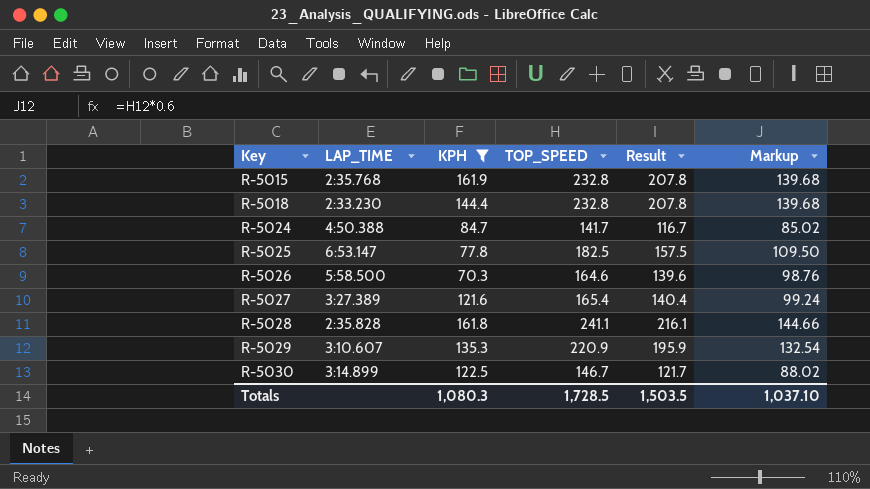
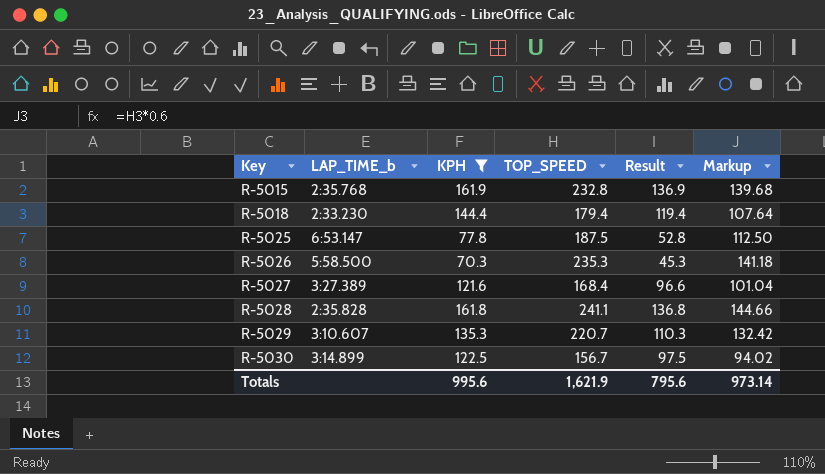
column name: LAP_TIME -> LAP_TIME_b
column Result | formula: [TOP_SPEED] - 25 -> [KPH] - 25
row R-5024: 4:50.388 | 84.7 | 141.7 | 116.7 | 85.02 -> none
R-5018 | TOP_SPEED: 232.8 -> 179.4
R-5018 | Markup: 139.68 -> 107.64
R-5025 | TOP_SPEED: 182.5 -> 187.5
R-5025 | Markup: 109.50 -> 112.50
R-5026 | TOP_SPEED: 164.6 -> 235.3
R-5026 | Markup: 98.76 -> 141.18
R-5027 | TOP_SPEED: 165.4 -> 168.4
R-5027 | Markup: 99.24 -> 101.04
R-5029 | TOP_SPEED: 220.9 -> 220.7
R-5029 | Markup: 132.54 -> 132.42
R-5030 | TOP_SPEED: 146.7 -> 156.7
R-5030 | Markup: 88.02 -> 94.02
Totals | KPH: 1,080.3 -> 995.6
Totals | TOP_SPEED: 1,728.5 -> 1,621.9
Totals | Result: 1,503.5 -> 795.6
Totals | Markup: 1,037.10 -> 973.14

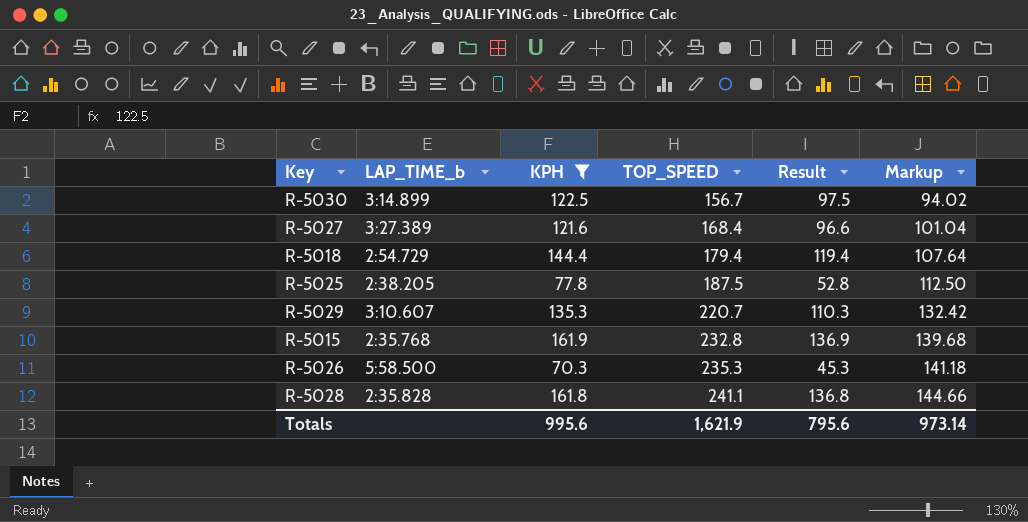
row order: Key ascending -> TOP_SPEED ascending
R-5018 | LAP_TIME_b: 2:33.230 -> 2:54.729
R-5025 | LAP_TIME_b: 6:53.147 -> 2:38.205

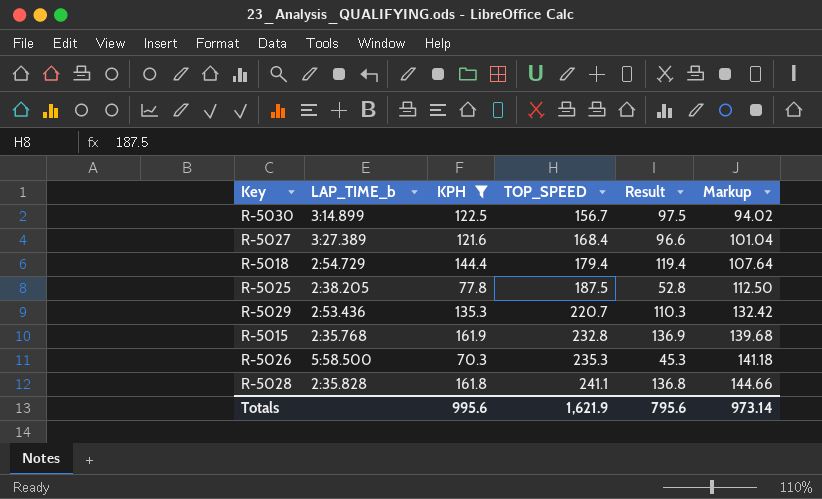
R-5029 | LAP_TIME_b: 3:10.607 -> 2:53.436

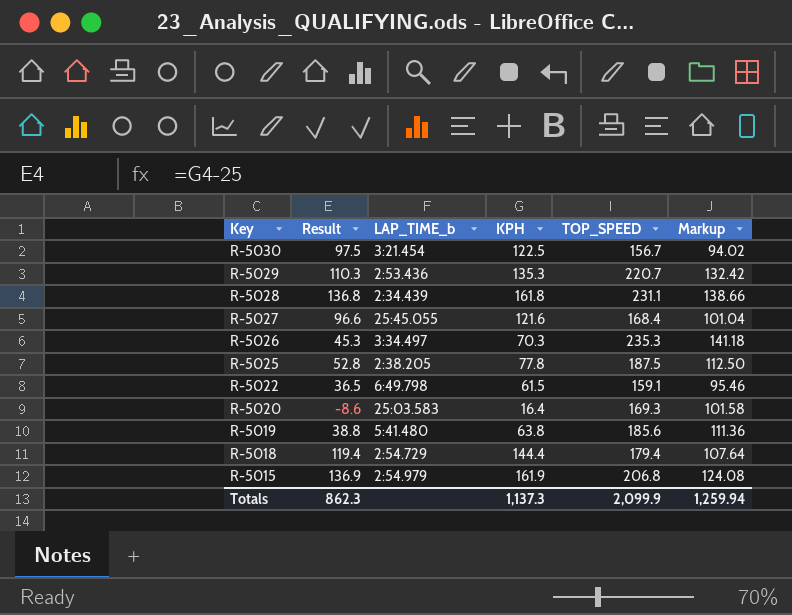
filter: KPH >= 70.3 -> none
row order: TOP_SPEED ascending -> Key descending
column Result | position: 5 -> 2
R-5030 | LAP_TIME_b: 3:14.899 -> 3:21.454
R-5028 | LAP_TIME_b: 2:35.828 -> 2:34.439
R-5028 | TOP_SPEED: 241.1 -> 231.1
R-5028 | Markup: 144.66 -> 138.66
R-5027 | LAP_TIME_b: 3:27.389 -> 25:45.055
R-5026 | LAP_TIME_b: 5:58.500 -> 3:34.497
R-5015 | LAP_TIME_b: 2:35.768 -> 2:54.979
R-5015 | TOP_SPEED: 232.8 -> 206.8
R-5015 | Markup: 139.68 -> 124.08
Totals | Result: 795.6 -> 862.3
Totals | KPH: 995.6 -> 1,137.3
Totals | TOP_SPEED: 1,621.9 -> 2,099.9
Totals | Markup: 973.14 -> 1,259.94

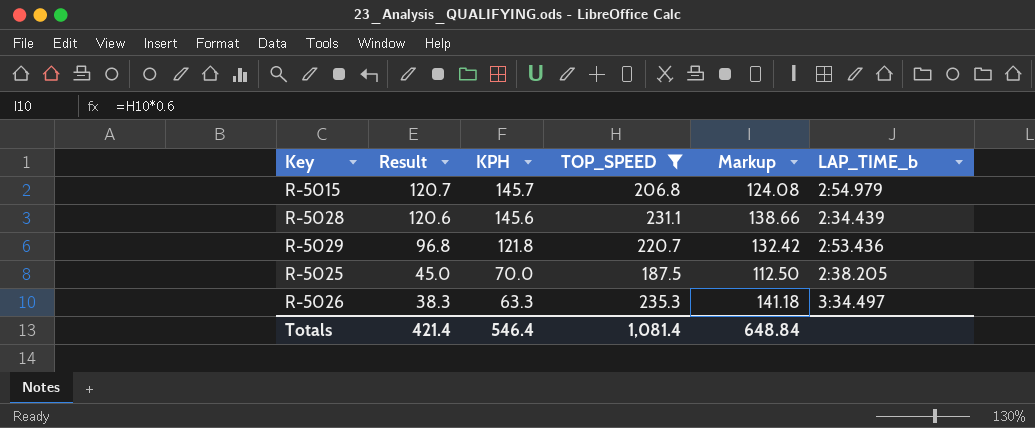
filter: none -> TOP_SPEED >= 187.5
row order: Key descending -> Result descending
column LAP_TIME_b | position: 3 -> 6
R-5015 | Result: 136.9 -> 120.7
R-5015 | KPH: 161.9 -> 145.7
R-5028 | Result: 136.8 -> 120.6
R-5028 | KPH: 161.8 -> 145.6
R-5029 | Result: 110.3 -> 96.8
R-5029 | KPH: 135.3 -> 121.8
R-5025 | Result: 52.8 -> 45.0
R-5025 | KPH: 77.8 -> 70.0
R-5026 | Result: 45.3 -> 38.3
R-5026 | KPH: 70.3 -> 63.3
Totals | Result: 862.3 -> 421.4
Totals | KPH: 1,137.3 -> 546.4
Totals | TOP_SPEED: 2,099.9 -> 1,081.4
Totals | Markup: 1,259.94 -> 648.84

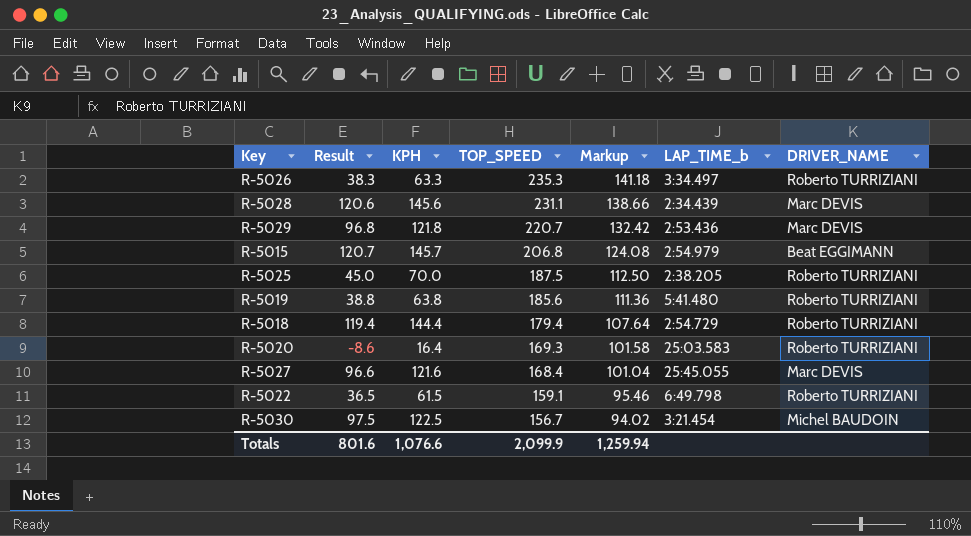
filter: TOP_SPEED >= 187.5 -> none
row order: Result descending -> TOP_SPEED descending
column DRIVER_NAME | position: none -> 7
Totals | Result: 421.4 -> 801.6
Totals | KPH: 546.4 -> 1,076.6
Totals | TOP_SPEED: 1,081.4 -> 2,099.9
Totals | Markup: 648.84 -> 1,259.94

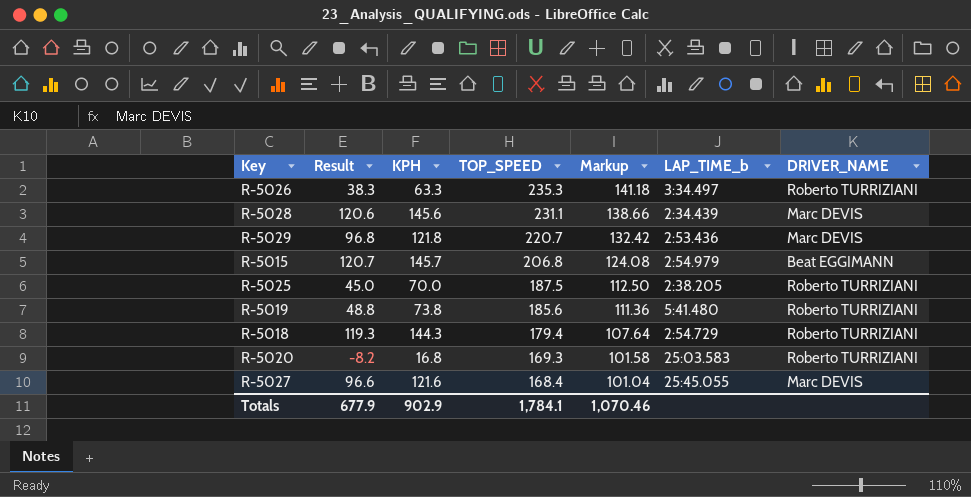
row R-5022: 36.5 | 61.5 | 159.1 | 95.46 | 6:49.798 | Roberto TURRIZIANI -> none
row R-5030: 97.5 | 122.5 | 156.7 | 94.02 | 3:21.454 | Michel BAUDOIN -> none
R-5019 | Result: 38.8 -> 48.8
R-5019 | KPH: 63.8 -> 73.8
R-5018 | Result: 119.4 -> 119.3
R-5018 | KPH: 144.4 -> 144.3
R-5020 | Result: -8.6 -> -8.2
R-5020 | KPH: 16.4 -> 16.8
Totals | Result: 801.6 -> 677.9
Totals | KPH: 1,076.6 -> 902.9
Totals | TOP_SPEED: 2,099.9 -> 1,784.1
Totals | Markup: 1,259.94 -> 1,070.46

